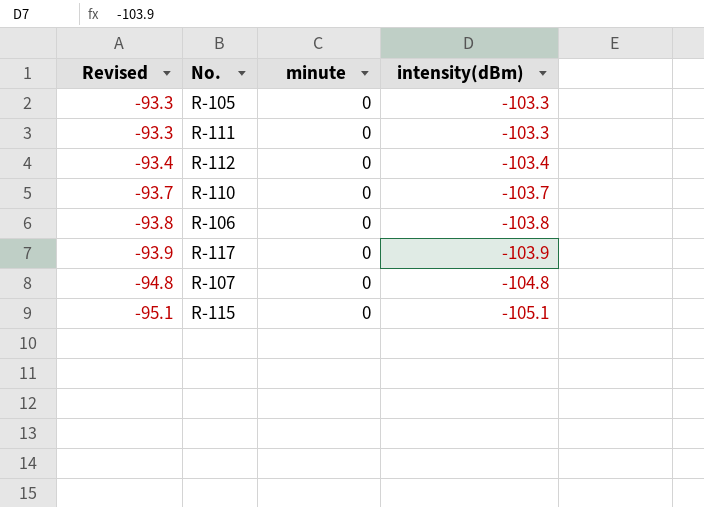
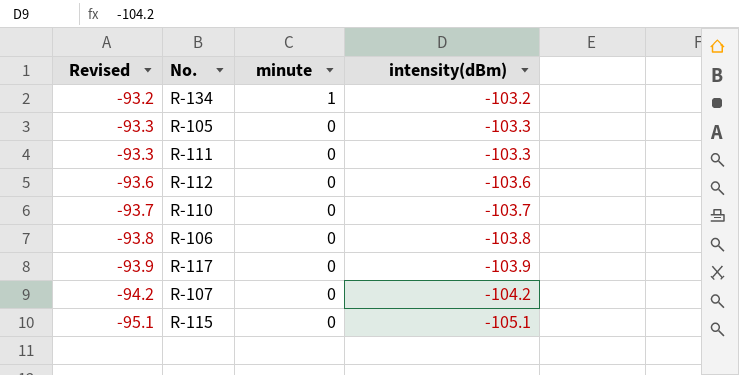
row R-134: none -> -93.2 | 1 | -103.2
R-112 | Revised: -93.4 -> -93.6
R-112 | intensity(dBm): -103.4 -> -103.6
R-107 | Revised: -94.8 -> -94.2
R-107 | intensity(dBm): -104.8 -> -104.2

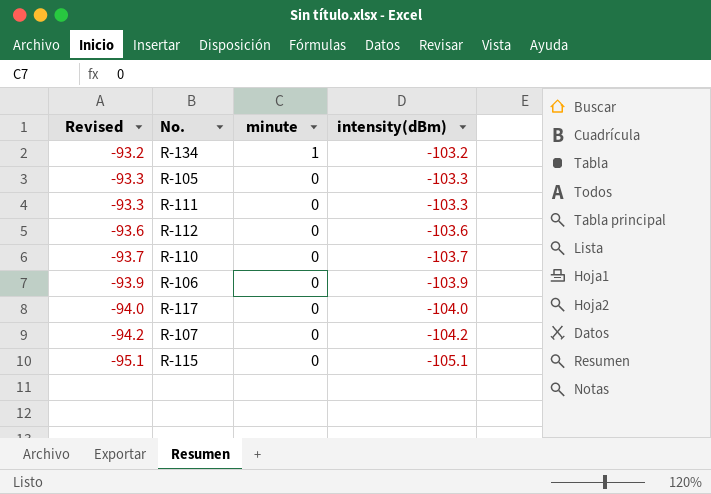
R-106 | Revised: -93.8 -> -93.9
R-106 | intensity(dBm): -103.8 -> -103.9
R-117 | Revised: -93.9 -> -94.0
R-117 | intensity(dBm): -103.9 -> -104.0

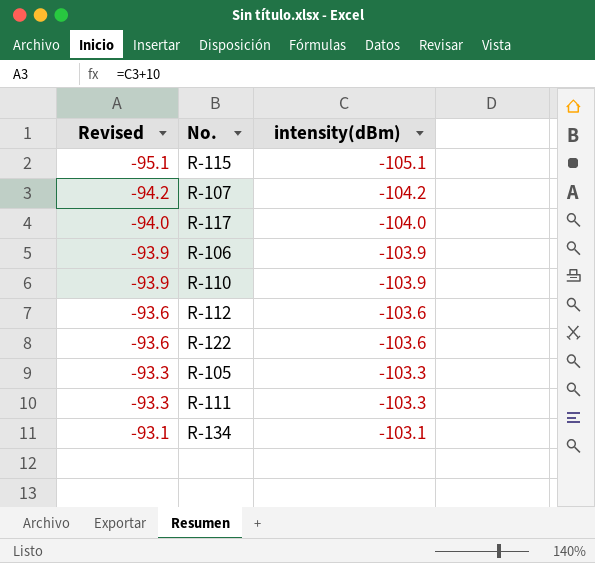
row order: Revised descending -> Revised ascending
column minute | position: 3 -> none
R-110 | Revised: -93.7 -> -93.9
R-110 | intensity(dBm): -103.7 -> -103.9
row R-122: none -> -93.6 | -103.6
R-134 | Revised: -93.2 -> -93.1
R-134 | intensity(dBm): -103.2 -> -103.1

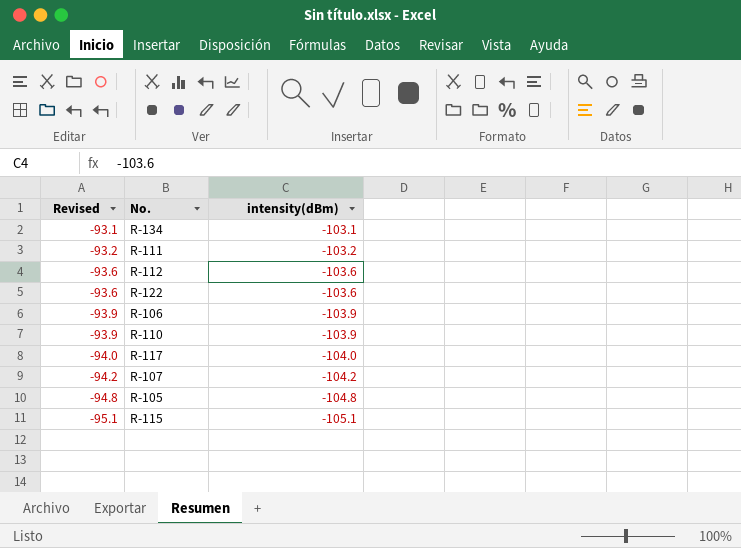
row order: Revised ascending -> Revised descending
R-111 | Revised: -93.3 -> -93.2
R-111 | intensity(dBm): -103.3 -> -103.2
R-105 | Revised: -93.3 -> -94.8
R-105 | intensity(dBm): -103.3 -> -104.8

